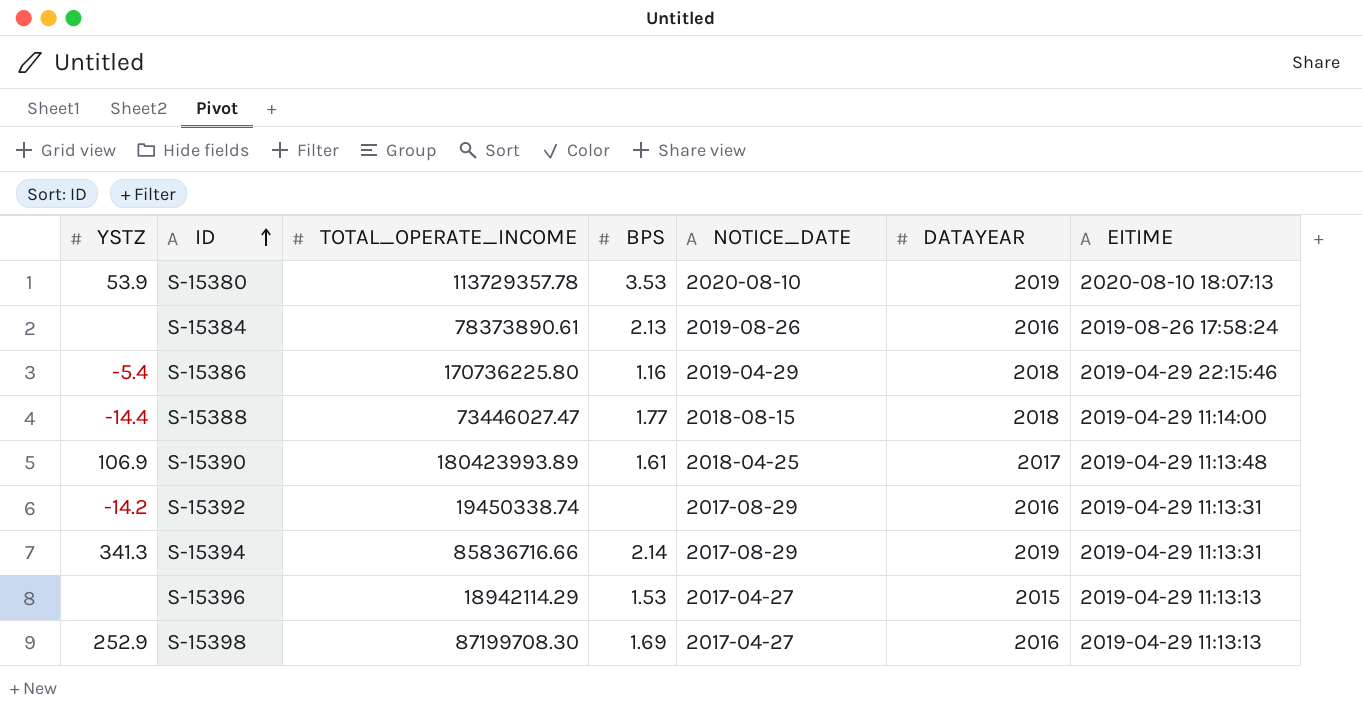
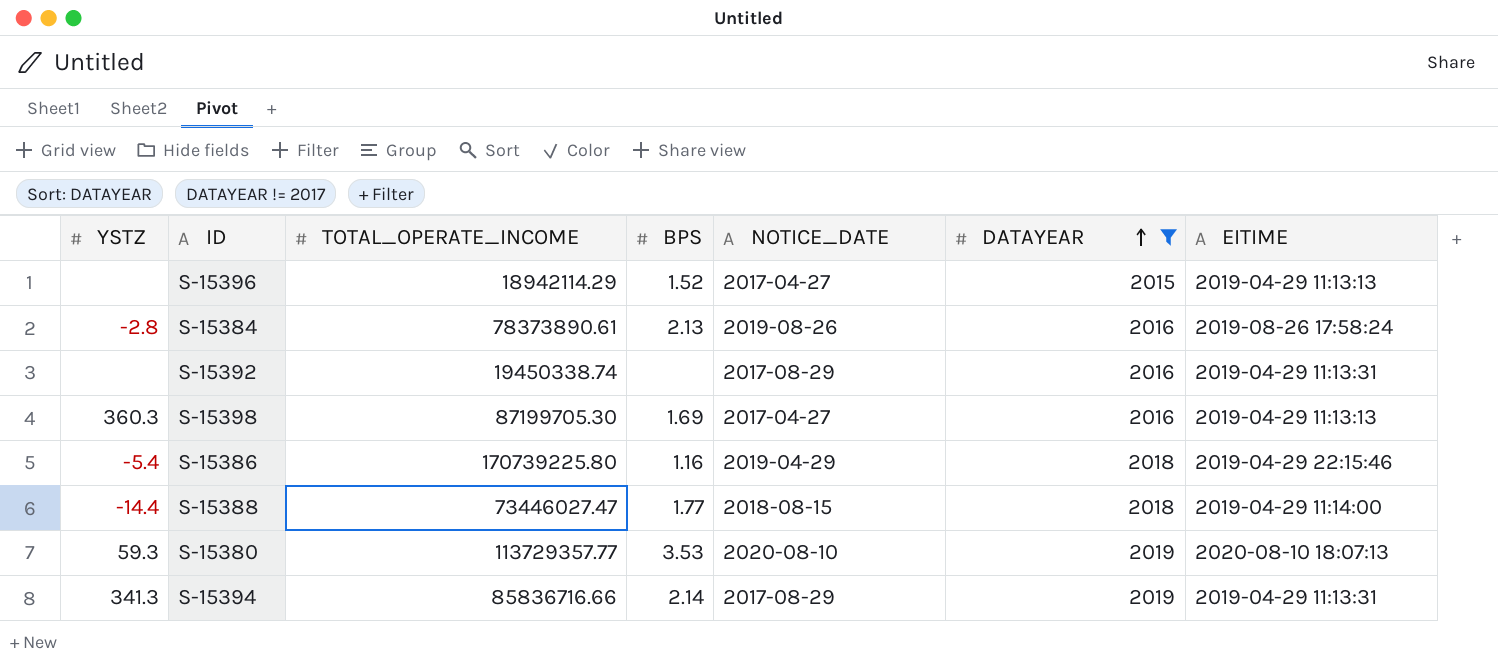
filter: none -> DATAYEAR != 2017
row order: ID ascending -> DATAYEAR ascending
S-15396 | BPS: 1.53 -> 1.52
S-15384 | YSTZ: none -> -2.8
S-15392 | YSTZ: -14.2 -> none
S-15398 | YSTZ: 252.9 -> 360.3
S-15398 | TOTAL_OPERATE_INCOME: 87199708.30 -> 87199705.30
S-15386 | TOTAL_OPERATE_INCOME: 170736225.80 -> 170739225.80
S-15380 | YSTZ: 53.9 -> 59.3
S-15380 | TOTAL_OPERATE_INCOME: 113729357.78 -> 113729357.77

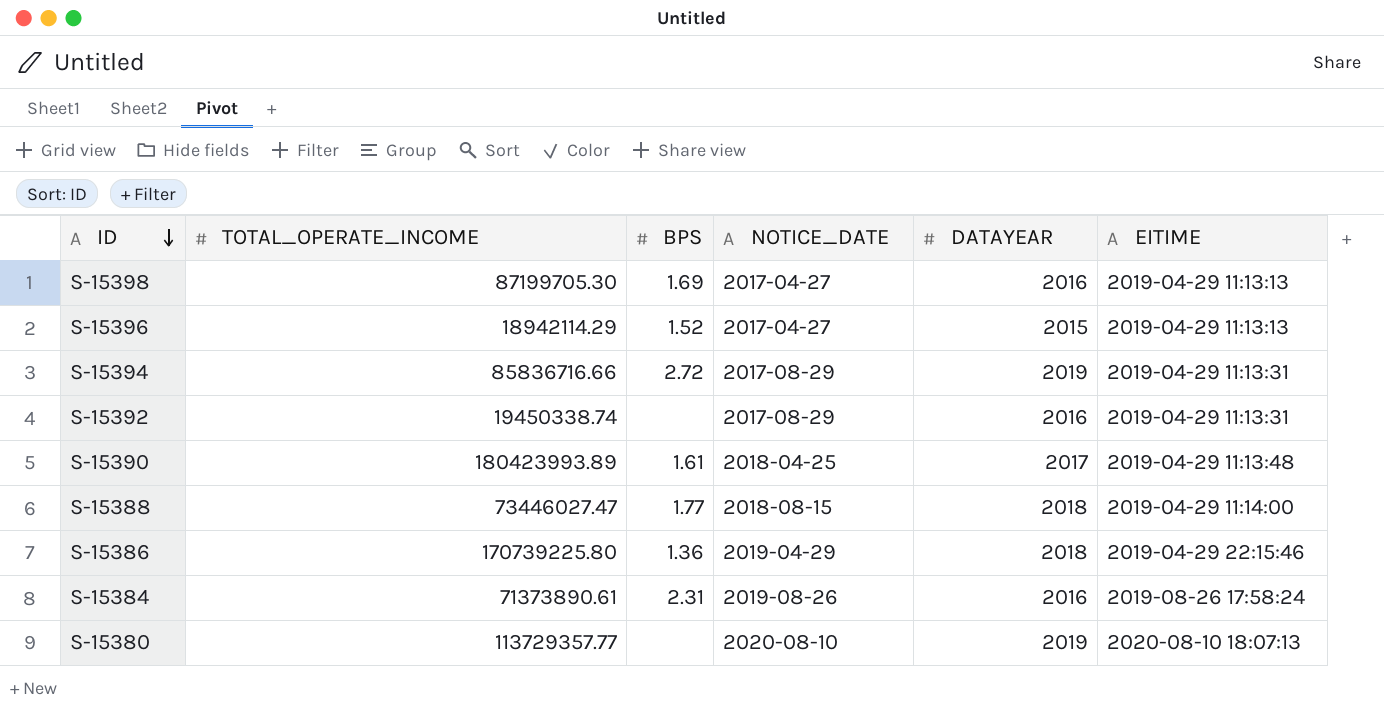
filter: DATAYEAR != 2017 -> none
row order: DATAYEAR ascending -> ID descending
column YSTZ | position: 1 -> none
S-15394 | BPS: 2.14 -> 2.72
S-15386 | BPS: 1.16 -> 1.36
S-15384 | TOTAL_OPERATE_INCOME: 78373890.61 -> 71373890.61
S-15384 | BPS: 2.13 -> 2.31
S-15380 | BPS: 3.53 -> none

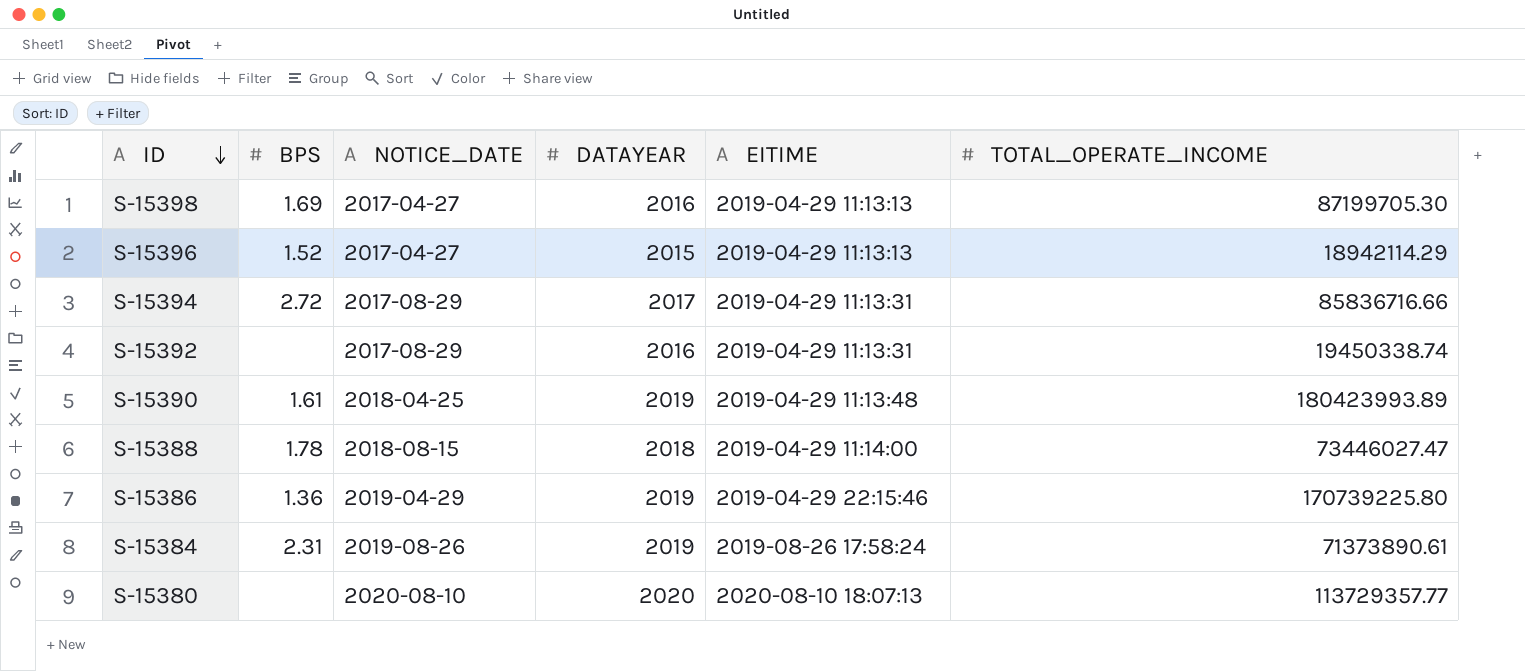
column TOTAL_OPERATE_INCOME | position: 2 -> 6
S-15394 | DATAYEAR: 2019 -> 2017
S-15390 | DATAYEAR: 2017 -> 2019
S-15388 | BPS: 1.77 -> 1.78
S-15386 | DATAYEAR: 2018 -> 2019
S-15384 | DATAYEAR: 2016 -> 2019
S-15380 | DATAYEAR: 2019 -> 2020

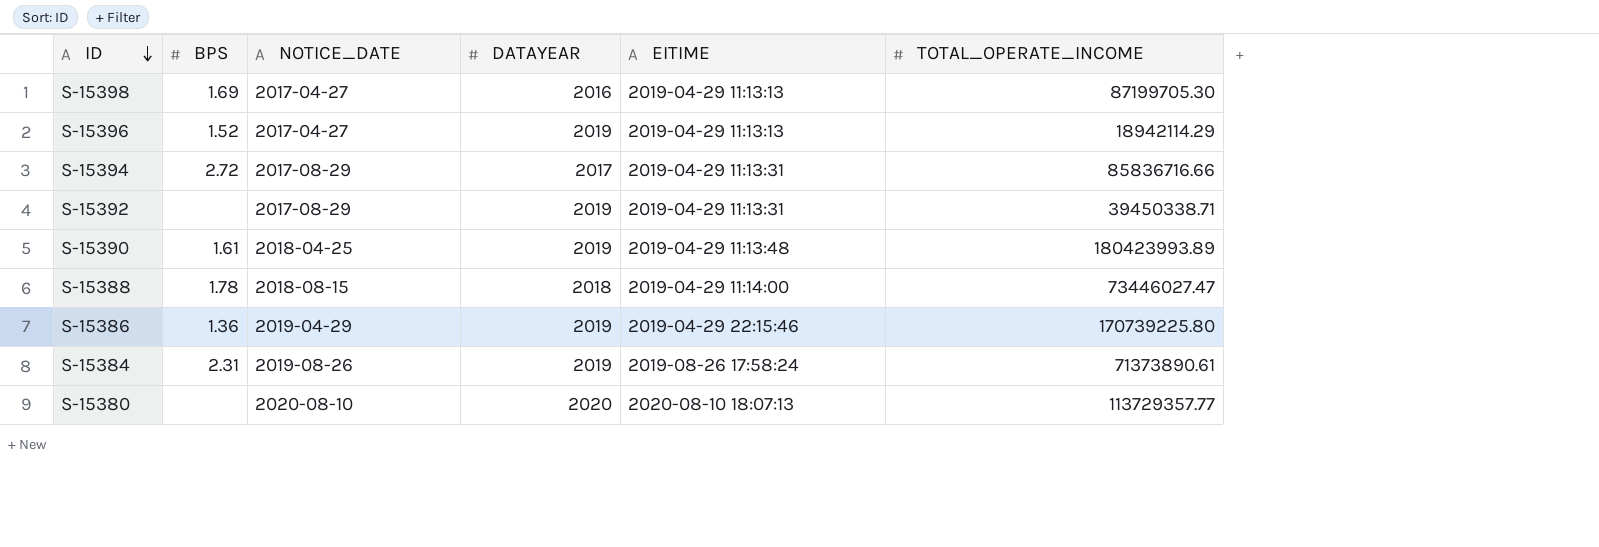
S-15396 | DATAYEAR: 2015 -> 2019
S-15392 | DATAYEAR: 2016 -> 2019
S-15392 | TOTAL_OPERATE_INCOME: 19450338.74 -> 39450338.71

